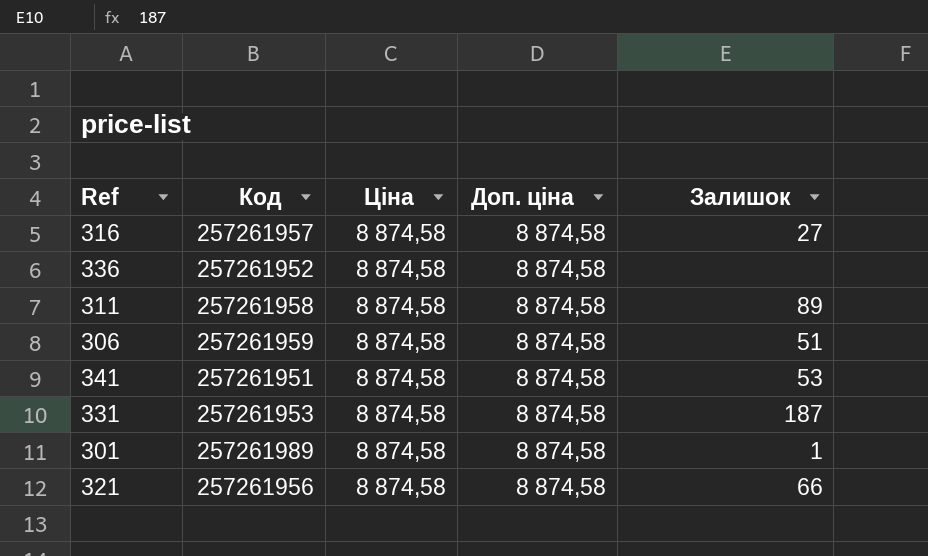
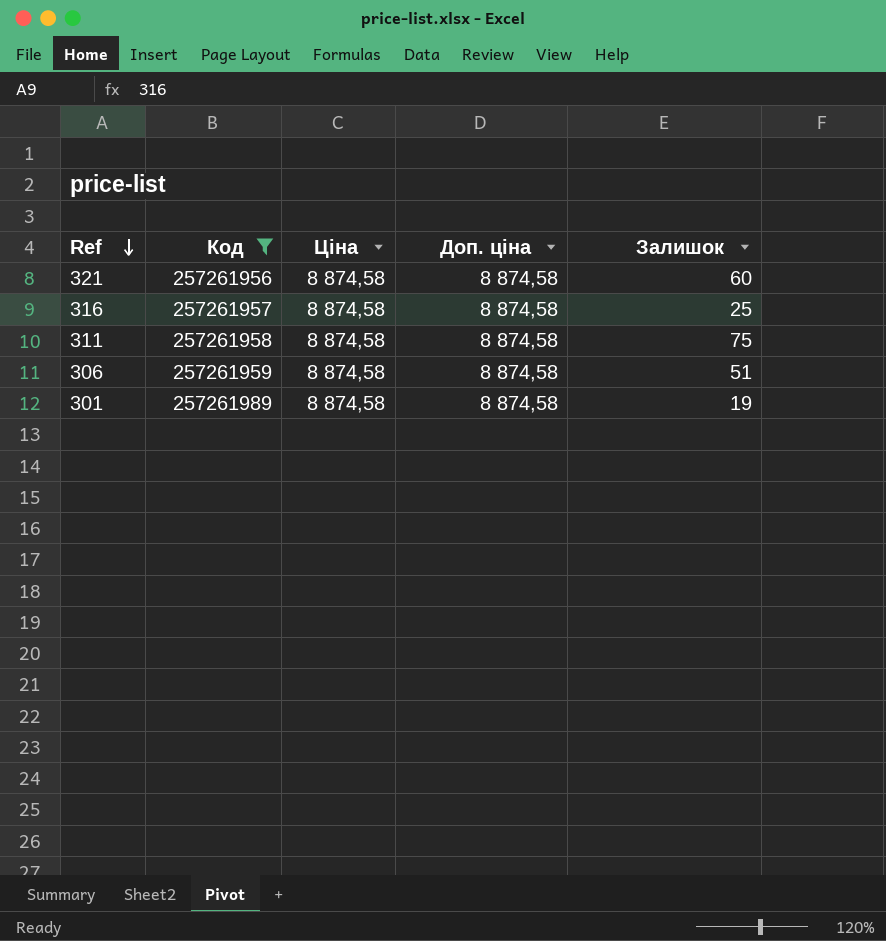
filter: none -> Код >= 257261956
row order: none -> Ref descending
321 | Залишок: 66 -> 60
316 | Залишок: 27 -> 25
311 | Залишок: 89 -> 75
301 | Залишок: 1 -> 19

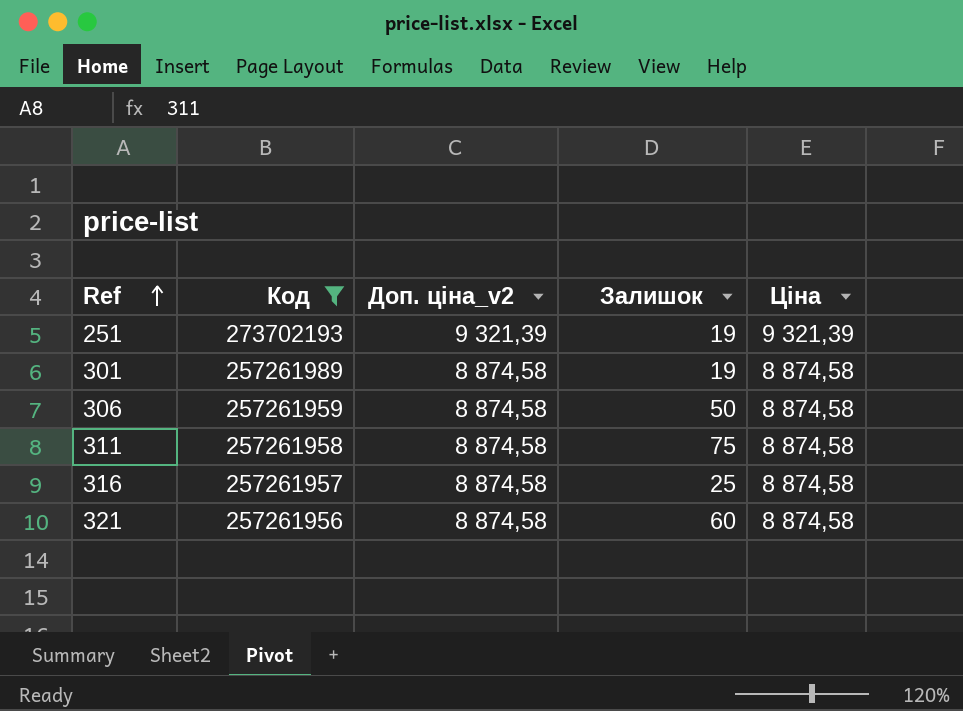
row order: Ref descending -> Ref ascending
column name: Доп. ціна -> Доп. ціна_v2
column Ціна | position: 3 -> 5
row 251: none -> 273702193 | 9 321,39 | 19 | 9 321,39
306 | Залишок: 51 -> 50

